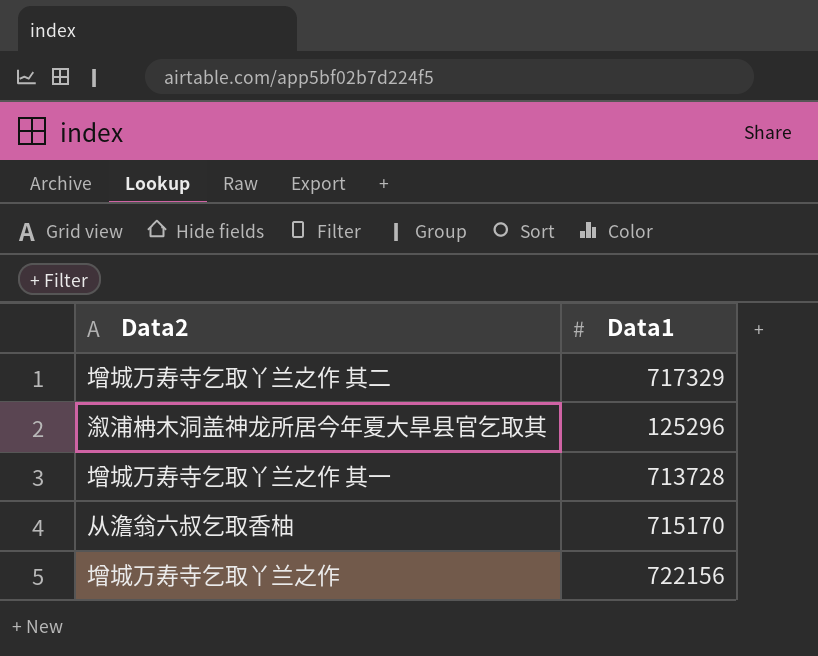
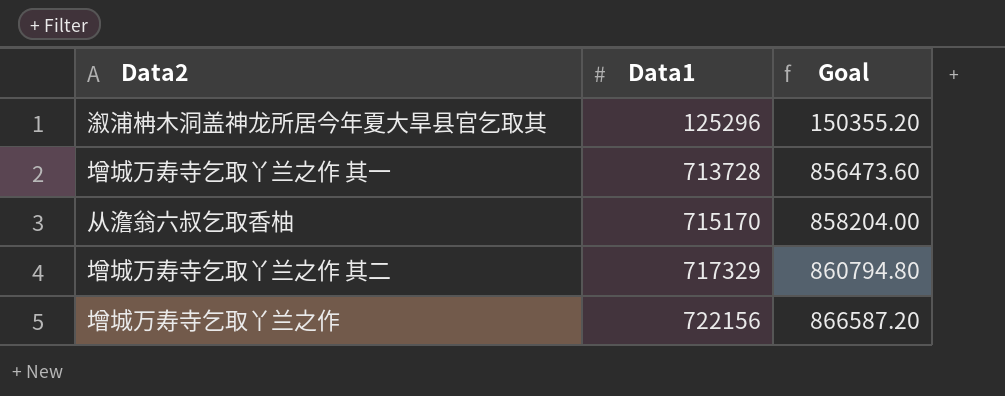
row order: none -> Data1 ascending
column Goal | formula: none -> [Data1] * 1.2

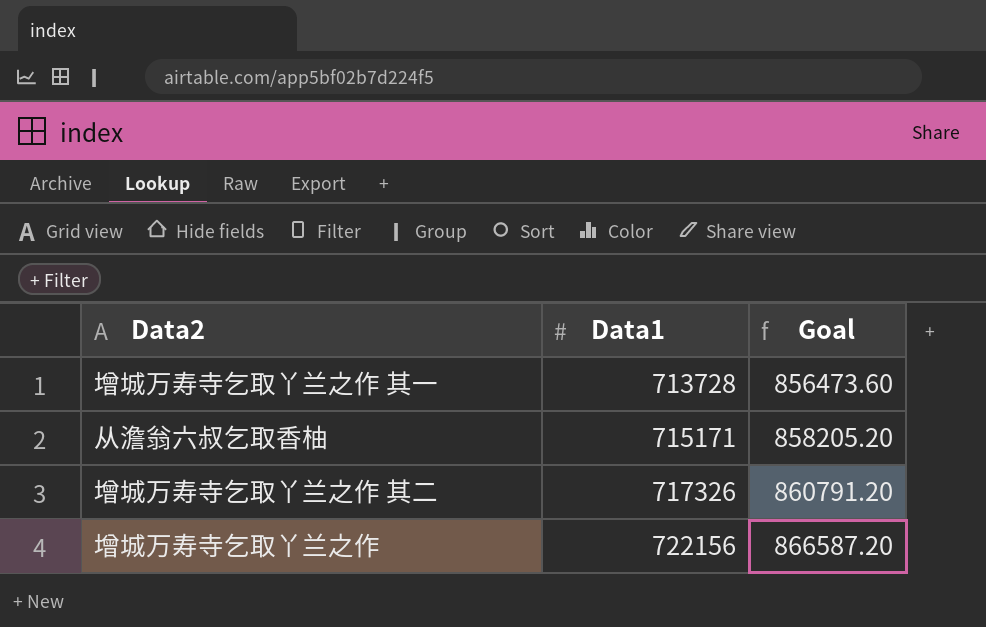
row 溆浦柟木洞盖神龙所居今年夏大旱县官乞取其: 125296 | 150355.20 -> none
从澹翁六叔乞取香柚 | Data1: 715170 -> 715171
从澹翁六叔乞取香柚 | Goal: 858204.00 -> 858205.20
增城万寿寺乞取丫兰之作 其二 | Data1: 717329 -> 717326
增城万寿寺乞取丫兰之作 其二 | Goal: 860794.80 -> 860791.20

